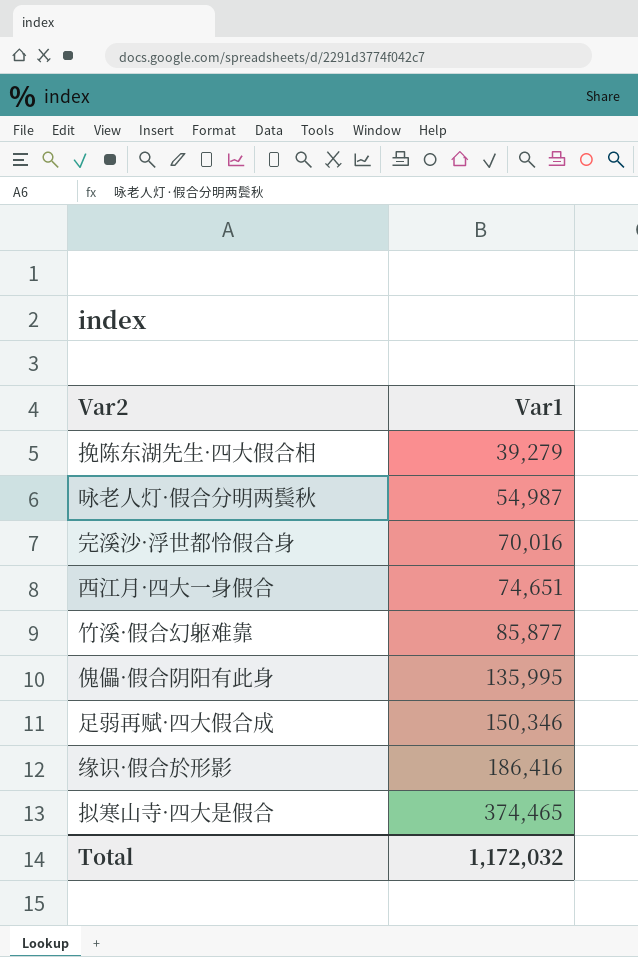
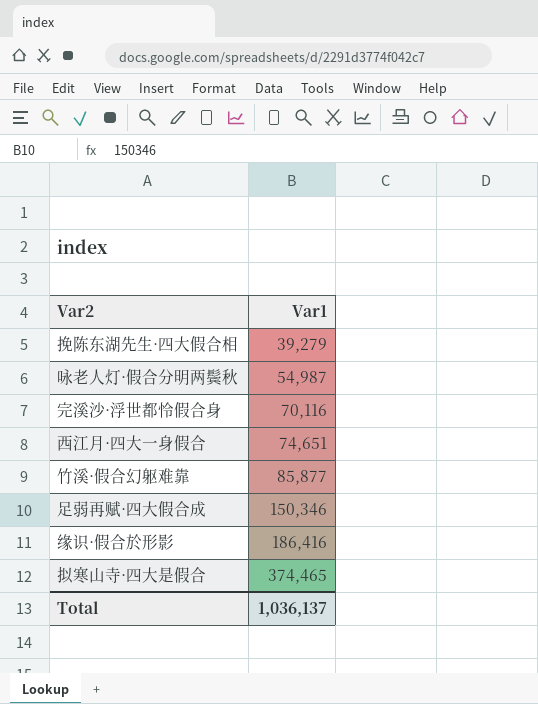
row 傀儡·假合阴阳有此身: 135,995 -> none
完溪沙·浮世都怜假合身 | Var1: 70,016 -> 70,116
Total | Var1: 1,172,032 -> 1,036,137

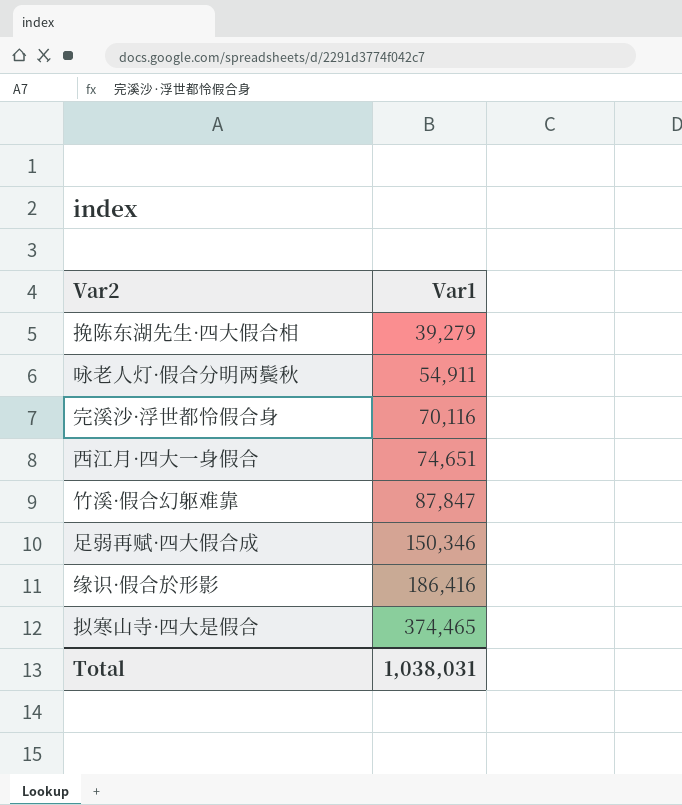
咏老人灯·假合分明两鬓秋 | Var1: 54,987 -> 54,911
竹溪·假合幻躯难靠 | Var1: 85,877 -> 87,847
Total | Var1: 1,036,137 -> 1,038,031

